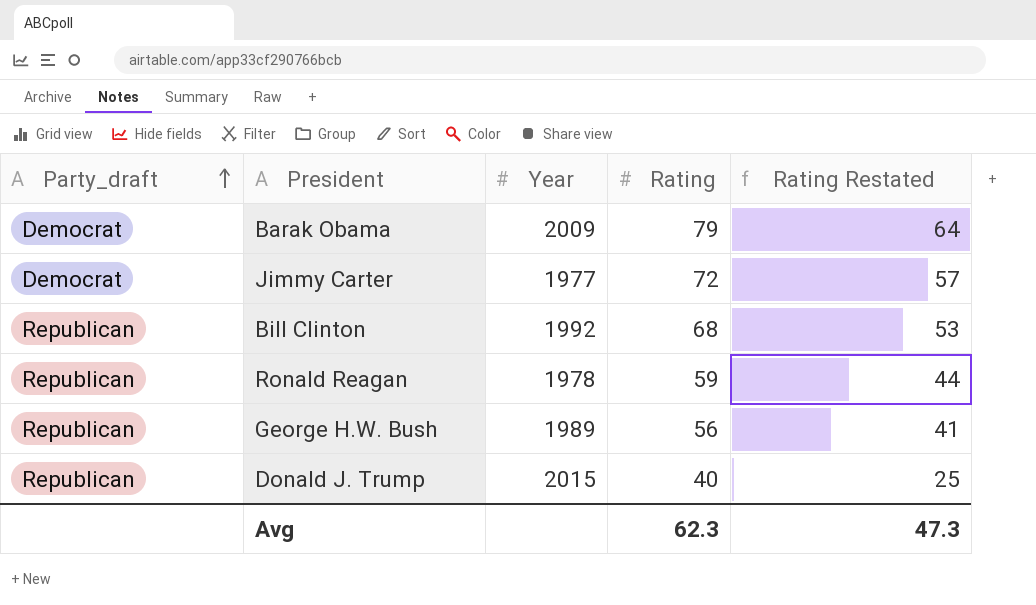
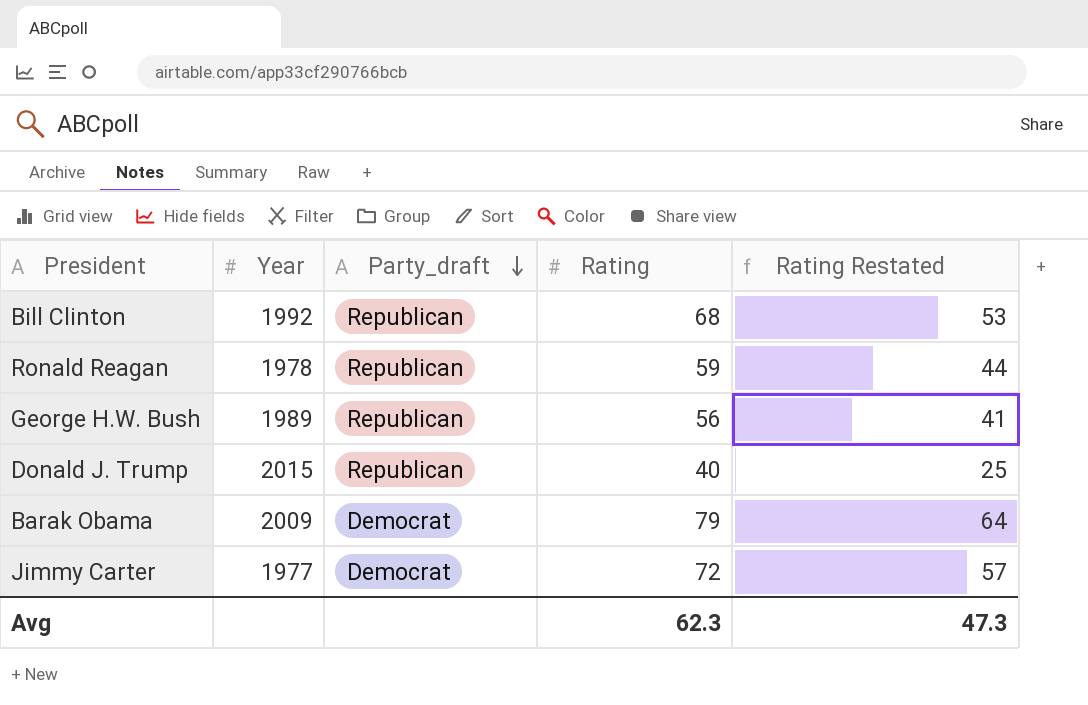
row order: Party_draft ascending -> Party_draft descending
column Party_draft | position: 1 -> 3

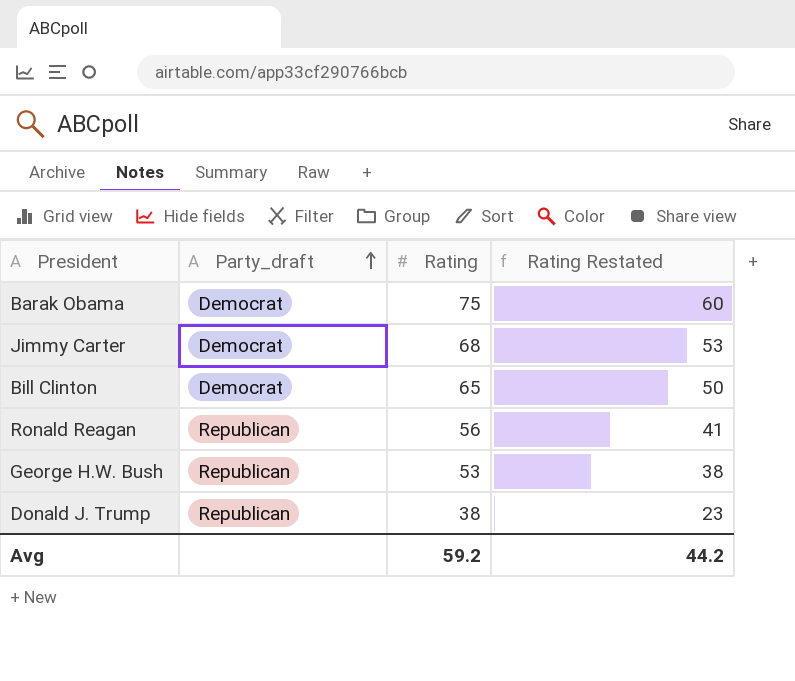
row order: Party_draft descending -> Party_draft ascending
column Year | position: 2 -> none
Barak Obama | Rating: 79 -> 75
Barak Obama | Rating Restated: 64 -> 60
Jimmy Carter | Rating: 72 -> 68
Jimmy Carter | Rating Restated: 57 -> 53
Bill Clinton | Party_draft: Republican -> Democrat
Bill Clinton | Rating: 68 -> 65
Bill Clinton | Rating Restated: 53 -> 50
Ronald Reagan | Rating: 59 -> 56
Ronald Reagan | Rating Restated: 44 -> 41
George H.W. Bush | Rating: 56 -> 53
George H.W. Bush | Rating Restated: 41 -> 38
Donald J. Trump | Rating: 40 -> 38
Donald J. Trump | Rating Restated: 25 -> 23
Avg | Rating: 62.3 -> 59.2
Avg | Rating Restated: 47.3 -> 44.2

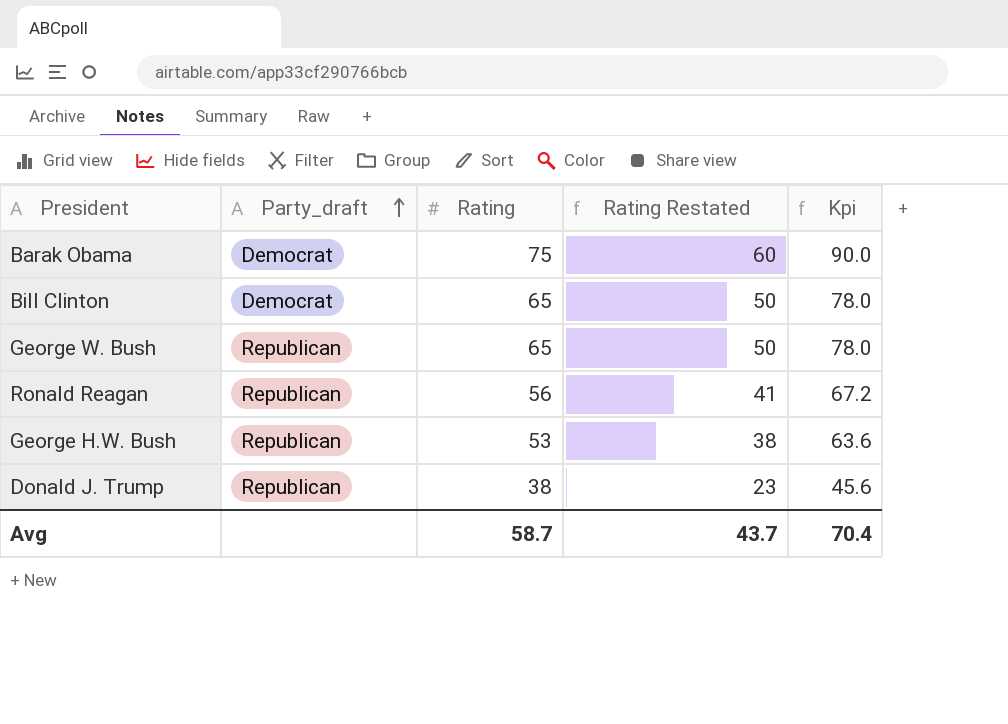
column Kpi | formula: none -> [Rating] * 1.2
row Jimmy Carter: Democrat | 68 | 53 -> none
row George W. Bush: none -> Republican | 65 | 50 | 78.0
Avg | Rating: 59.2 -> 58.7
Avg | Rating Restated: 44.2 -> 43.7

